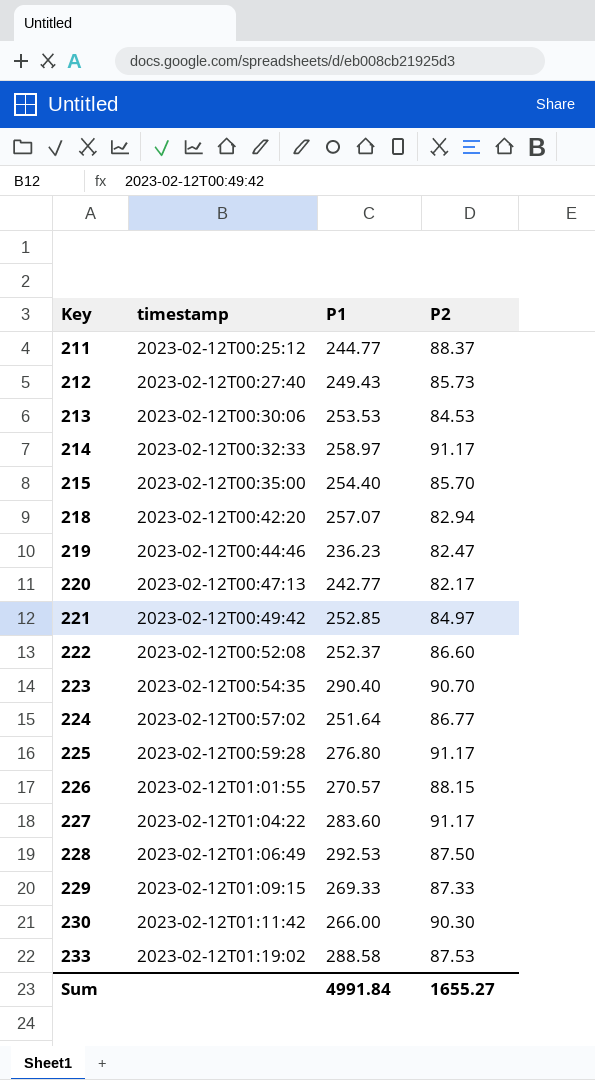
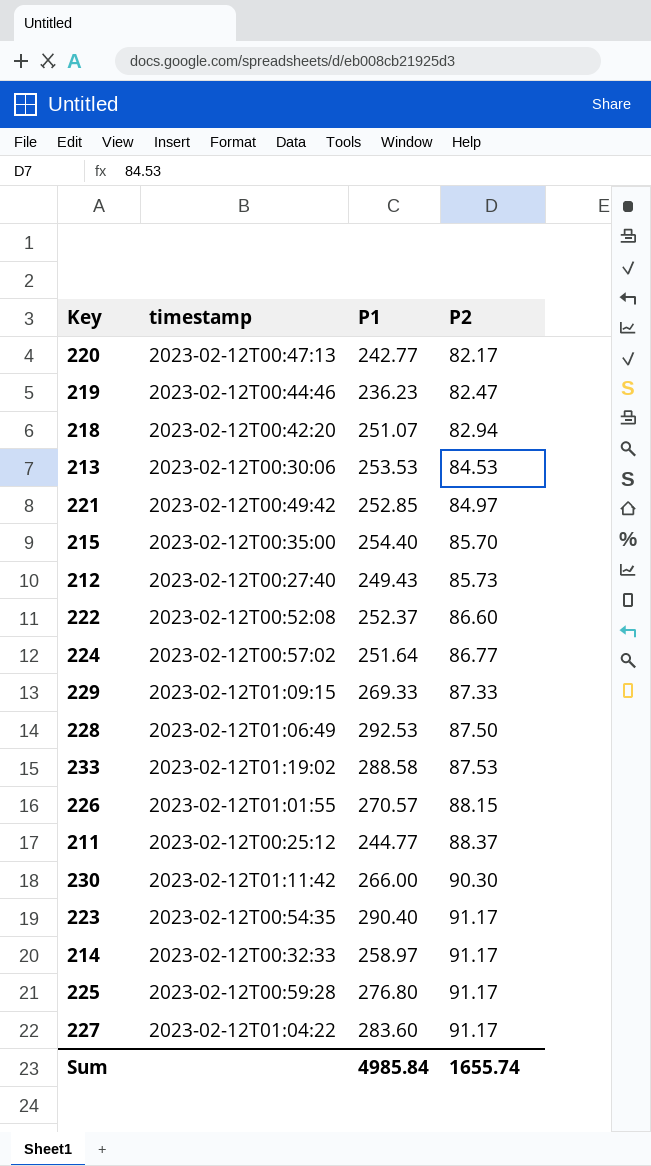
row order: Key ascending -> P2 ascending
218 | P1: 257.07 -> 251.07
223 | P2: 90.70 -> 91.17
Sum | P1: 4991.84 -> 4985.84
Sum | P2: 1655.27 -> 1655.74

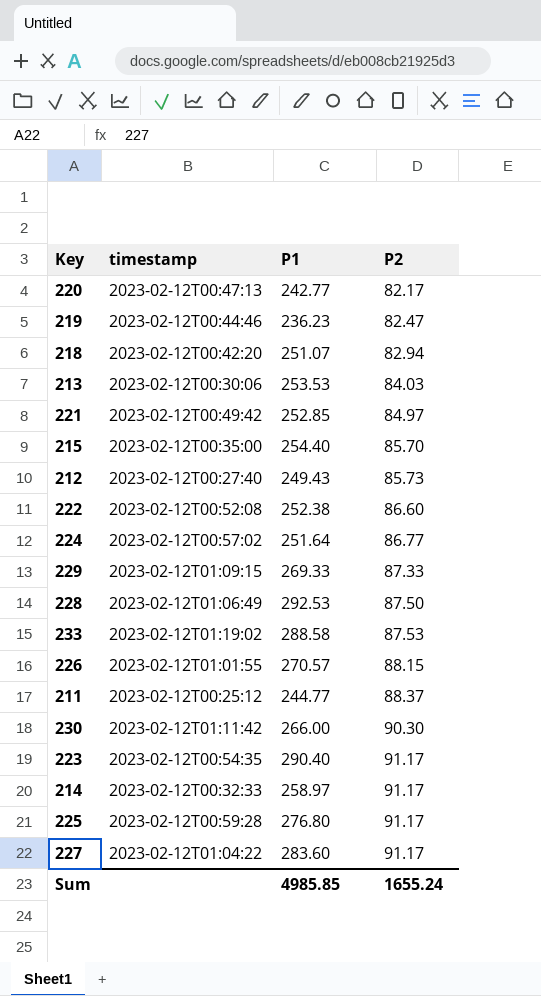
213 | P2: 84.53 -> 84.03
222 | P1: 252.37 -> 252.38
Sum | P1: 4985.84 -> 4985.85
Sum | P2: 1655.74 -> 1655.24

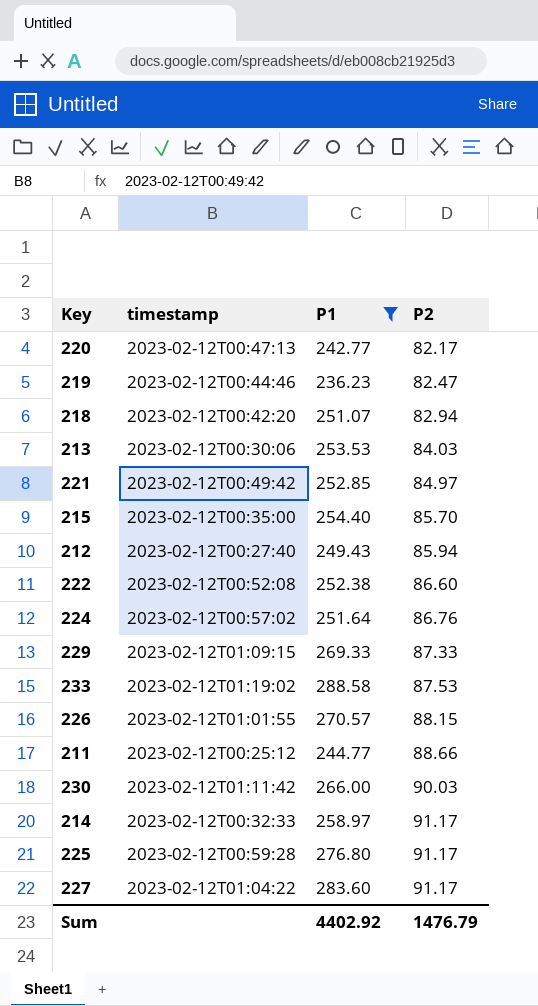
filter: none -> P1 <= 288.58
212 | P2: 85.73 -> 85.94
224 | P2: 86.77 -> 86.76
211 | P2: 88.37 -> 88.66
230 | P2: 90.30 -> 90.03
Sum | P1: 4985.85 -> 4402.92
Sum | P2: 1655.24 -> 1476.79

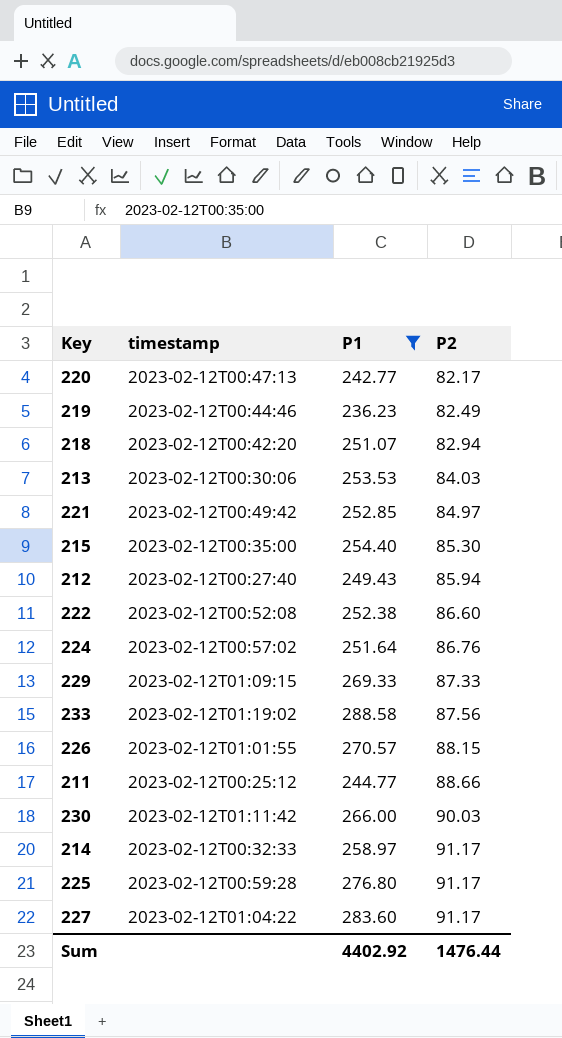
219 | P2: 82.47 -> 82.49
215 | P2: 85.70 -> 85.30
233 | P2: 87.53 -> 87.56
Sum | P2: 1476.79 -> 1476.44

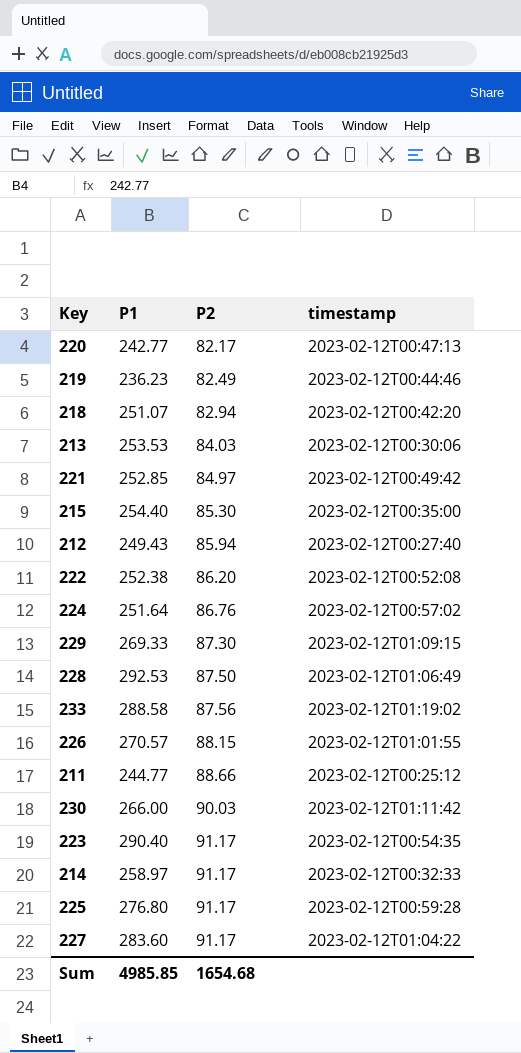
filter: P1 <= 288.58 -> none
column timestamp | position: 2 -> 4
222 | P2: 86.60 -> 86.20
229 | P2: 87.33 -> 87.30
Sum | P1: 4402.92 -> 4985.85
Sum | P2: 1476.44 -> 1654.68

